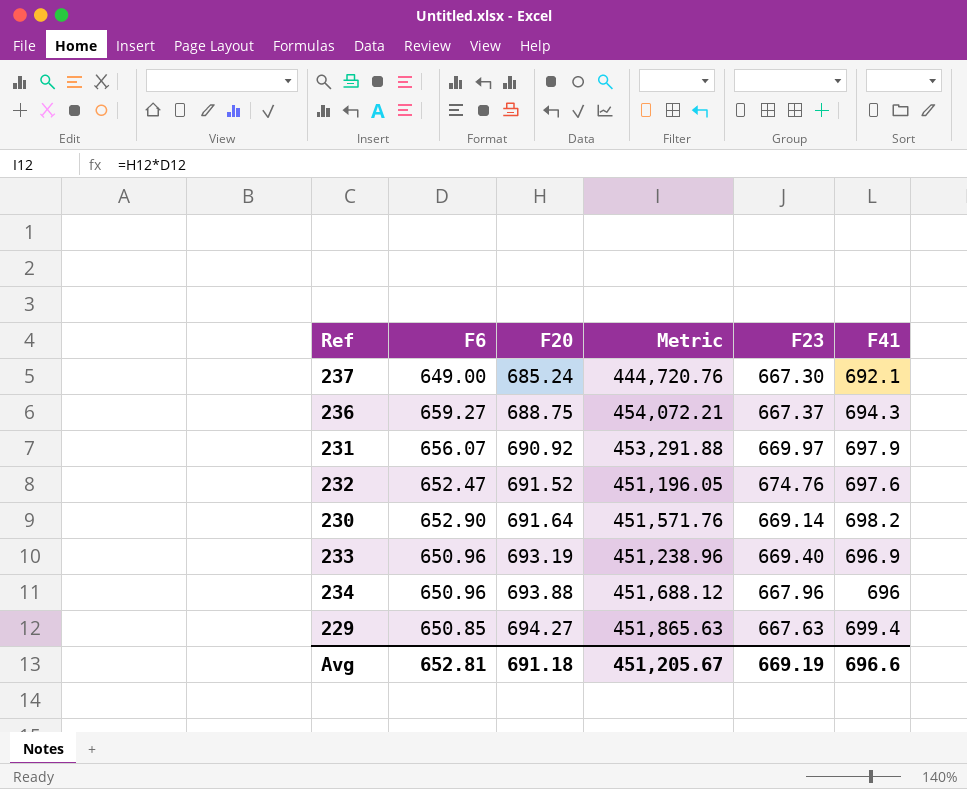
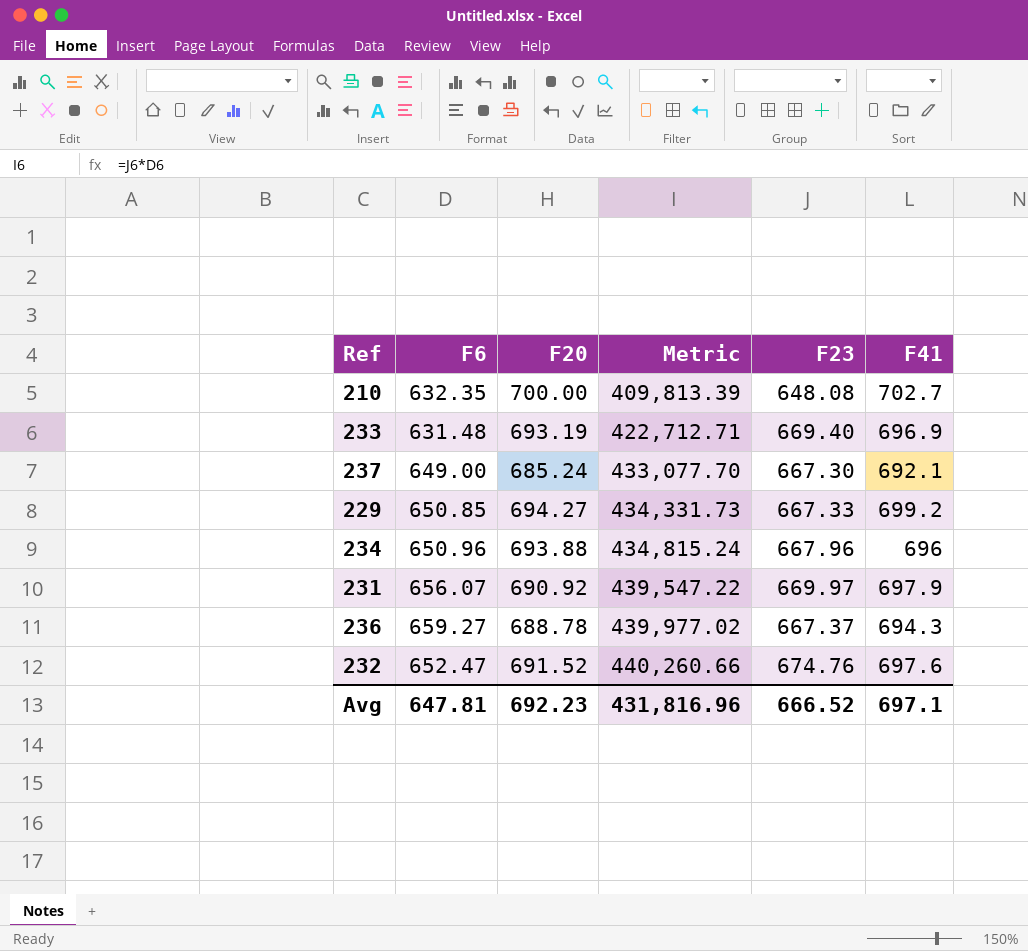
row order: F20 ascending -> Metric ascending
column Metric | formula: [F6] * [F20] -> [F6] * [F23]
row 230: 652.90 | 691.64 | 451,571.76 | 669.14 | 698.2 -> none
row 210: none -> 632.35 | 700.00 | 409,813.39 | 648.08 | 702.7
233 | F6: 650.96 -> 631.48
229 | F23: 667.63 -> 667.33
229 | F41: 699.4 -> 699.2
236 | F20: 688.75 -> 688.78
Avg | F6: 652.81 -> 647.81
Avg | F20: 691.18 -> 692.23
Avg | Metric: 451,205.67 -> 431,816.96
Avg | F23: 669.19 -> 666.52
Avg | F41: 696.6 -> 697.1

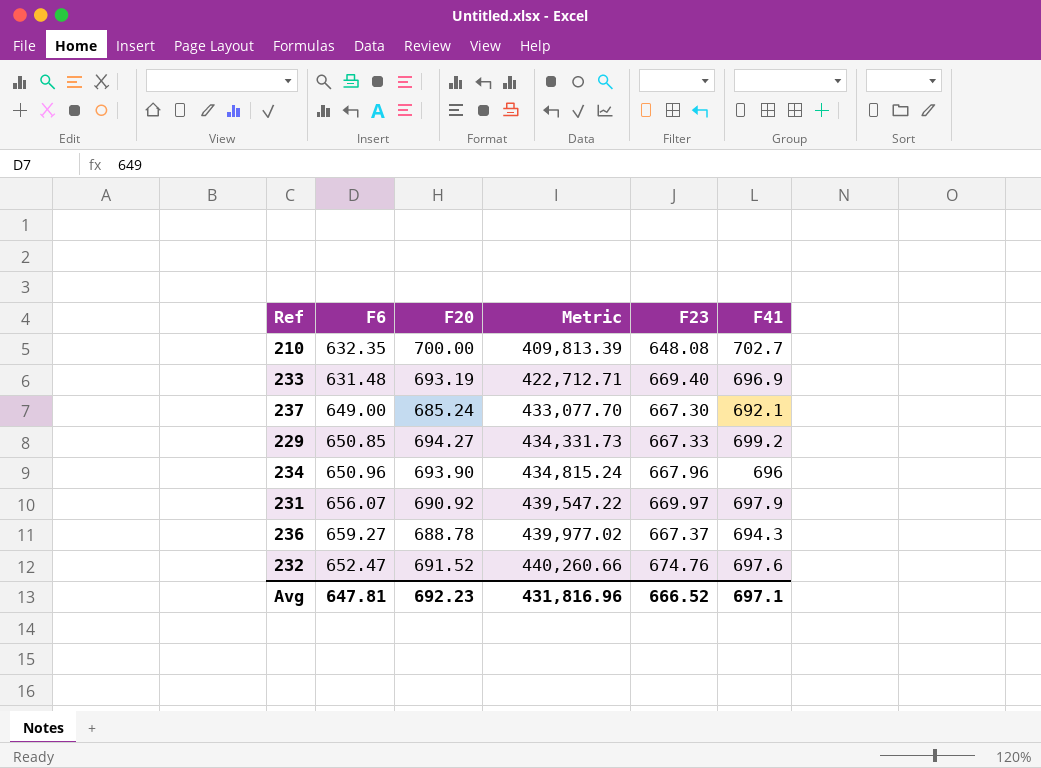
234 | F20: 693.88 -> 693.90

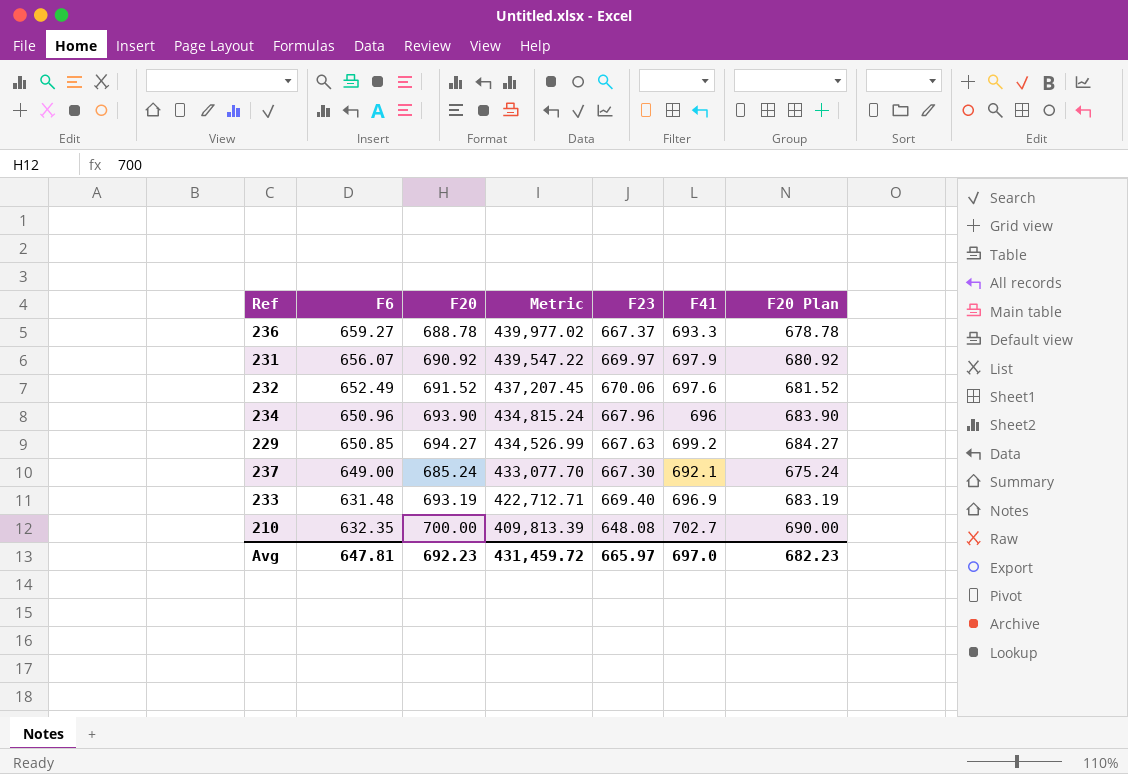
row order: Metric ascending -> Metric descending
column F20 Plan | formula: none -> [F20] - 10
236 | F41: 694.3 -> 693.3
232 | F6: 652.47 -> 652.49
232 | Metric: 440,260.66 -> 437,207.45
232 | F23: 674.76 -> 670.06
229 | Metric: 434,331.73 -> 434,526.99
229 | F23: 667.33 -> 667.63
Avg | Metric: 431,816.96 -> 431,459.72
Avg | F23: 666.52 -> 665.97
Avg | F41: 697.1 -> 697.0

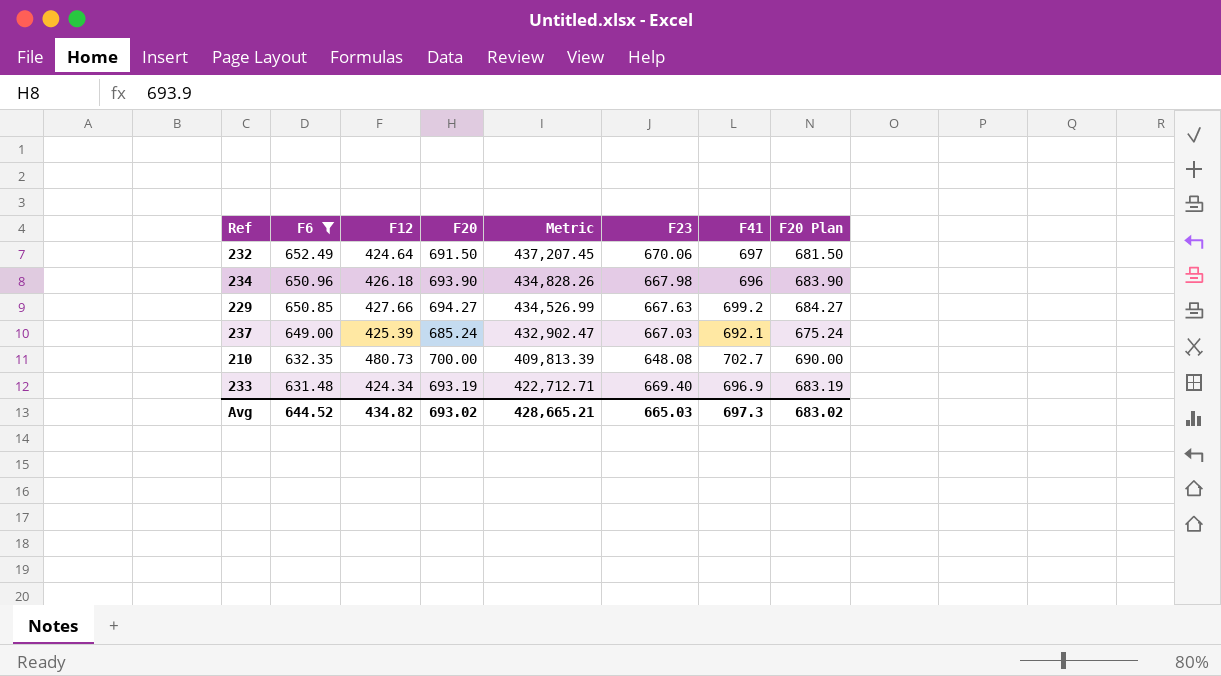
filter: none -> F6 <= 652.49
row order: Metric descending -> F6 descending
column F12 | position: none -> 3
232 | F20: 691.52 -> 691.50
232 | F41: 697.6 -> 697
232 | F20 Plan: 681.52 -> 681.50
234 | Metric: 434,815.24 -> 434,828.26
234 | F23: 667.96 -> 667.98
237 | Metric: 433,077.70 -> 432,902.47
237 | F23: 667.30 -> 667.03
Avg | F6: 647.81 -> 644.52
Avg | F20: 692.23 -> 693.02
Avg | Metric: 431,459.72 -> 428,665.21
Avg | F23: 665.97 -> 665.03
Avg | F41: 697.0 -> 697.3
Avg | F20 Plan: 682.23 -> 683.02

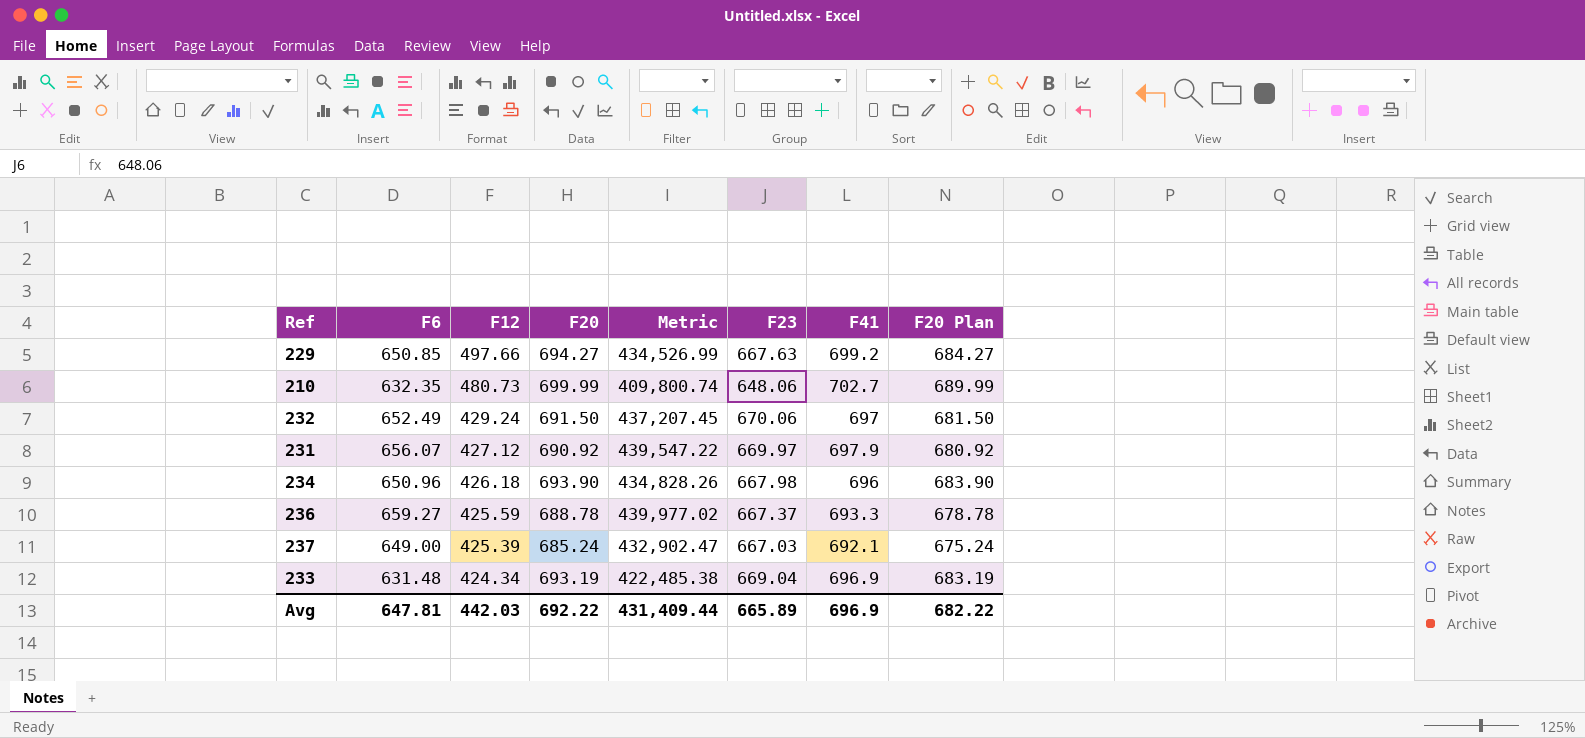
filter: F6 <= 652.49 -> none
row order: F6 descending -> F12 descending
229 | F12: 427.66 -> 497.66
210 | F20: 700.00 -> 699.99
210 | Metric: 409,813.39 -> 409,800.74
210 | F23: 648.08 -> 648.06
210 | F20 Plan: 690.00 -> 689.99
232 | F12: 424.64 -> 429.24
233 | Metric: 422,712.71 -> 422,485.38
233 | F23: 669.40 -> 669.04
Avg | F6: 644.52 -> 647.81
Avg | F12: 434.82 -> 442.03
Avg | F20: 693.02 -> 692.22
Avg | Metric: 428,665.21 -> 431,409.44
Avg | F23: 665.03 -> 665.89
Avg | F41: 697.3 -> 696.9
Avg | F20 Plan: 683.02 -> 682.22

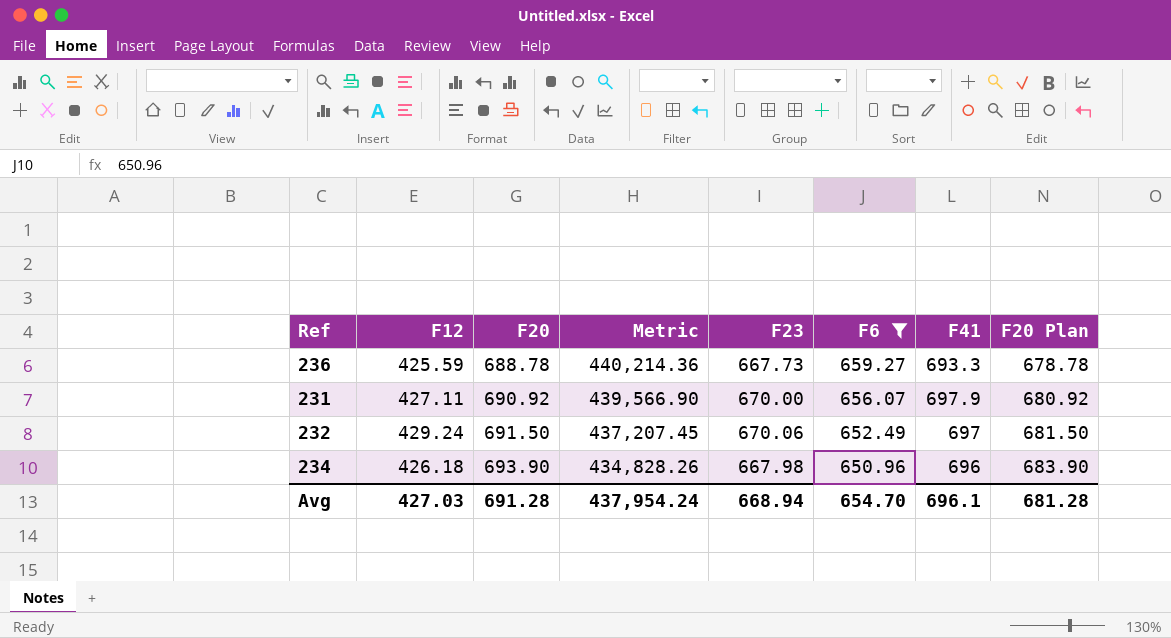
filter: none -> F6 >= 650.96
row order: F12 descending -> F20 ascending
column F6 | position: 2 -> 6
236 | Metric: 439,977.02 -> 440,214.36
236 | F23: 667.37 -> 667.73
231 | F12: 427.12 -> 427.11
231 | Metric: 439,547.22 -> 439,566.90
231 | F23: 669.97 -> 670.00
Avg | F12: 442.03 -> 427.03
Avg | F20: 692.22 -> 691.28
Avg | Metric: 431,409.44 -> 437,954.24
Avg | F23: 665.89 -> 668.94
Avg | F6: 647.81 -> 654.70
Avg | F41: 696.9 -> 696.1
Avg | F20 Plan: 682.22 -> 681.28

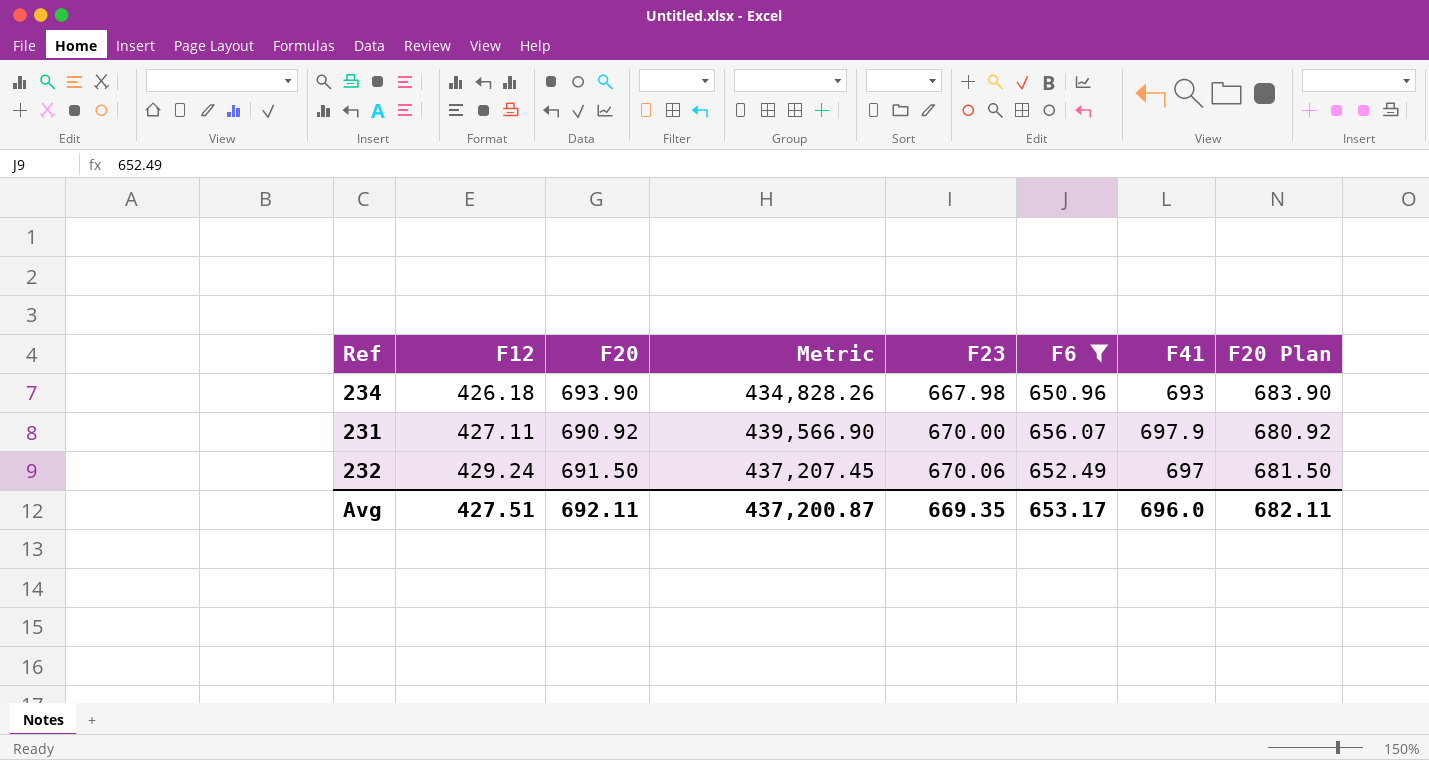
row order: F20 ascending -> F12 ascending
row 236: 425.59 | 688.78 | 440,214.36 | 667.73 | 659.27 | 693.3 | 678.78 -> none
234 | F41: 696 -> 693
Avg | F12: 427.03 -> 427.51
Avg | F20: 691.28 -> 692.11
Avg | Metric: 437,954.24 -> 437,200.87
Avg | F23: 668.94 -> 669.35
Avg | F6: 654.70 -> 653.17
Avg | F41: 696.1 -> 696.0
Avg | F20 Plan: 681.28 -> 682.11

